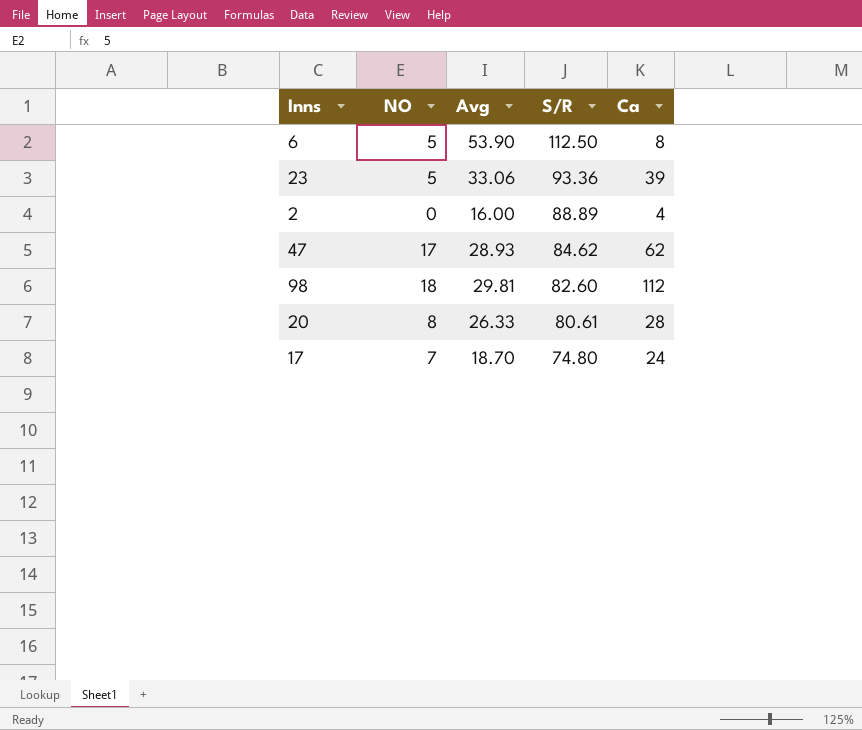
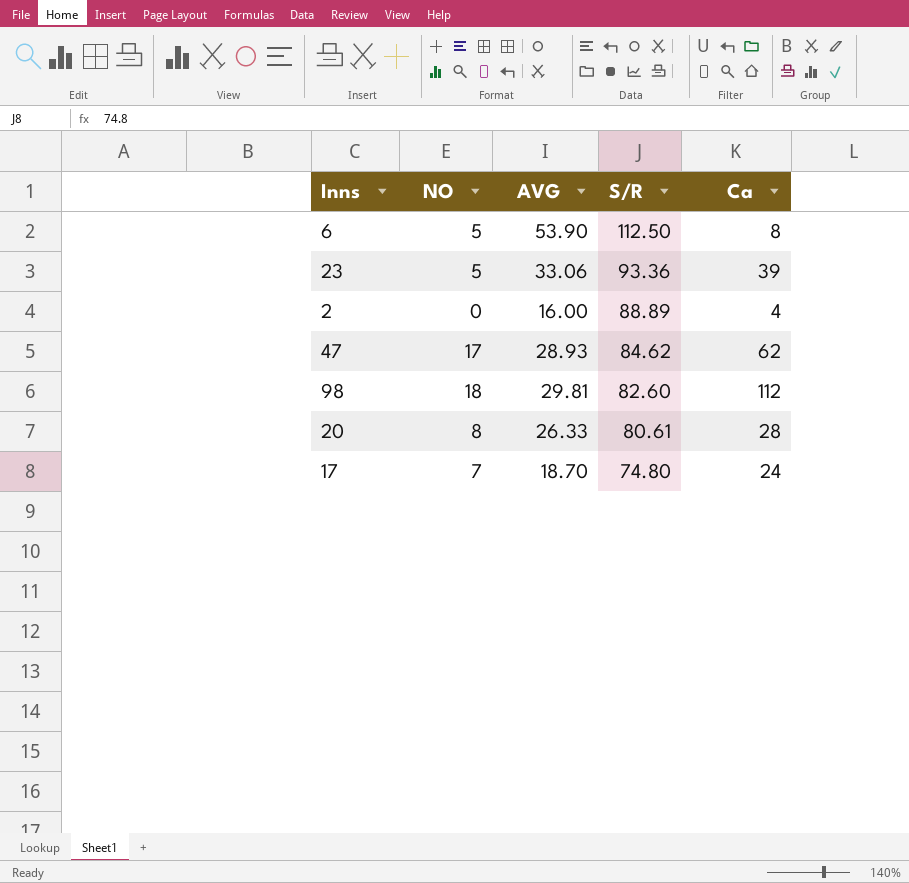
column name: Avg -> AVG

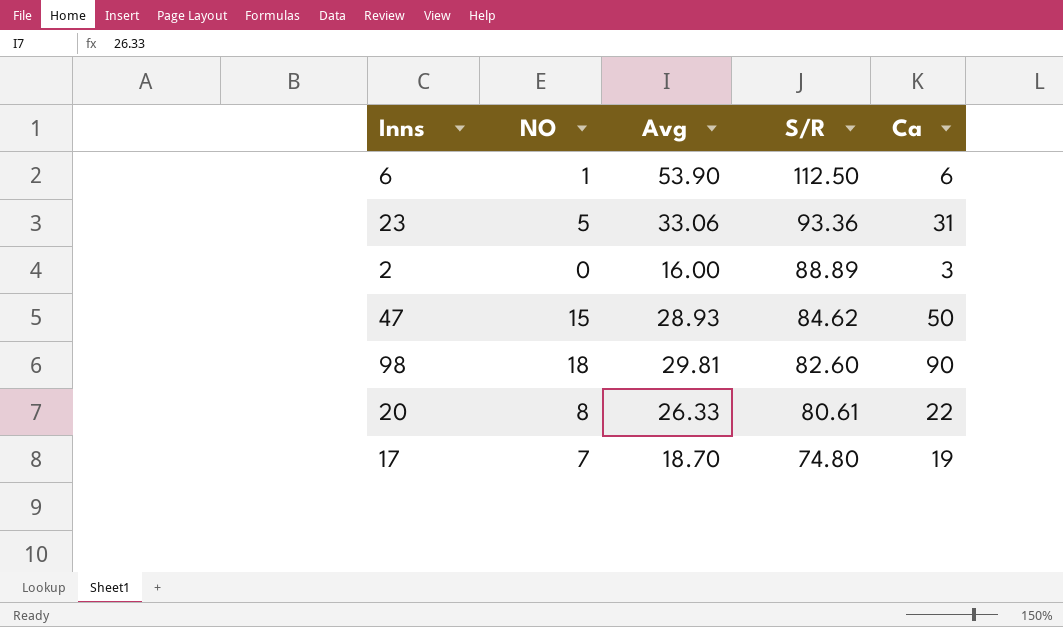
column name: AVG -> Avg
6 | NO: 5 -> 1
6 | Ca: 8 -> 6
23 | Ca: 39 -> 31
2 | Ca: 4 -> 3
47 | NO: 17 -> 15
47 | Ca: 62 -> 50
98 | Ca: 112 -> 90
20 | Ca: 28 -> 22
17 | Ca: 24 -> 19

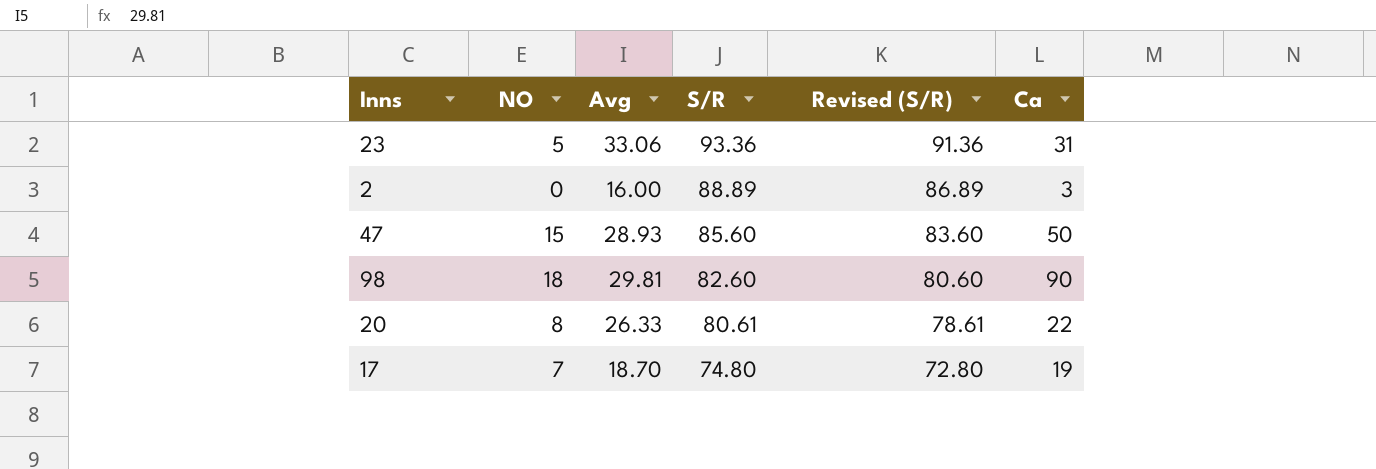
column Revised (S/R) | formula: none -> [S/R] - 2
row 6: 1 | 53.90 | 112.50 | 6 -> none
47 | S/R: 84.62 -> 85.60

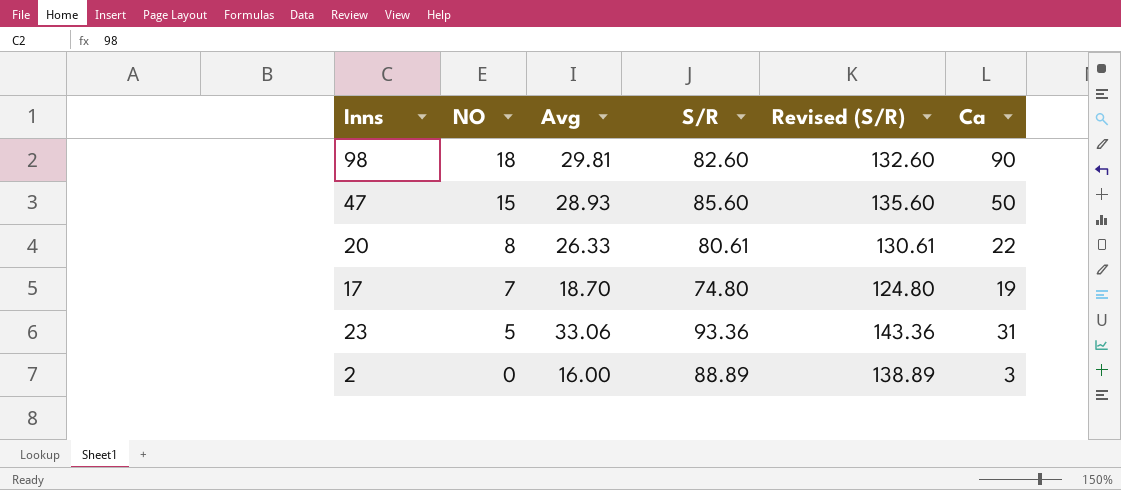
row order: S/R descending -> NO descending
column Revised (S/R) | formula: [S/R] - 2 -> [S/R] + 50

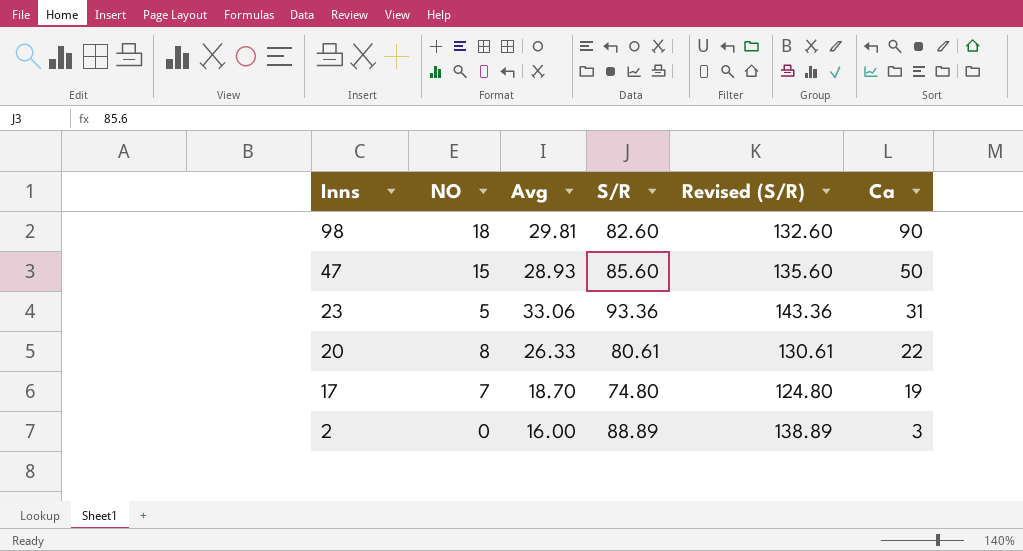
row order: NO descending -> Inns descending

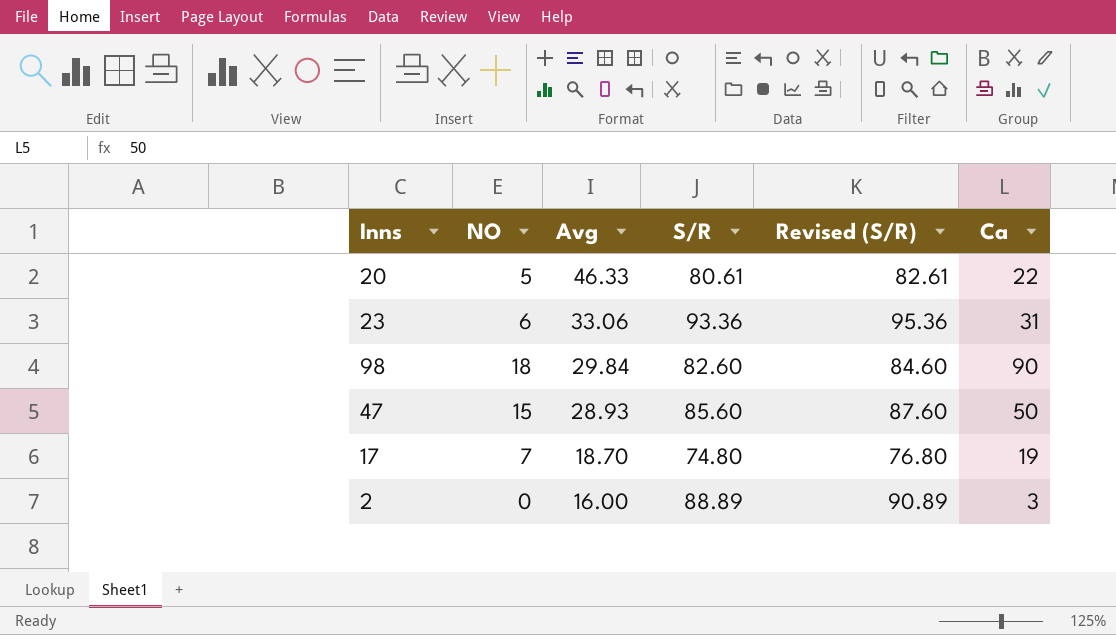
row order: Inns descending -> Avg descending
column Revised (S/R) | formula: [S/R] + 50 -> [S/R] + 2
20 | NO: 8 -> 5
20 | Avg: 26.33 -> 46.33
23 | NO: 5 -> 6
98 | Avg: 29.81 -> 29.84

